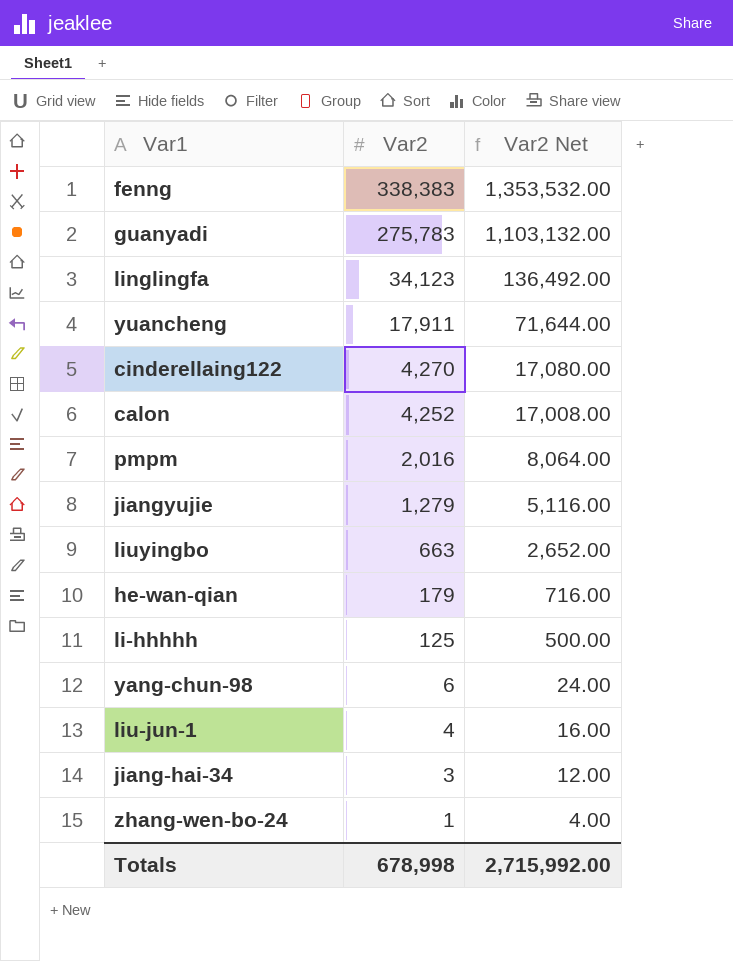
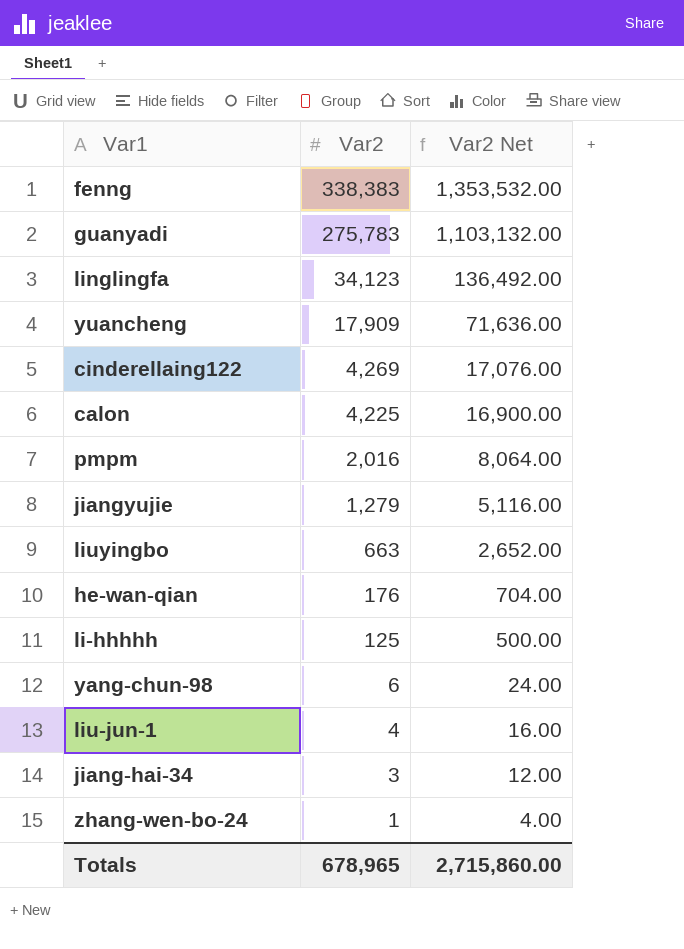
yuancheng | Var2: 17,911 -> 17,909
yuancheng | Var2 Net: 71,644.00 -> 71,636.00
cinderellaing122 | Var2: 4,270 -> 4,269
cinderellaing122 | Var2 Net: 17,080.00 -> 17,076.00
calon | Var2: 4,252 -> 4,225
calon | Var2 Net: 17,008.00 -> 16,900.00
he-wan-qian | Var2: 179 -> 176
he-wan-qian | Var2 Net: 716.00 -> 704.00
Totals | Var2: 678,998 -> 678,965
Totals | Var2 Net: 2,715,992.00 -> 2,715,860.00

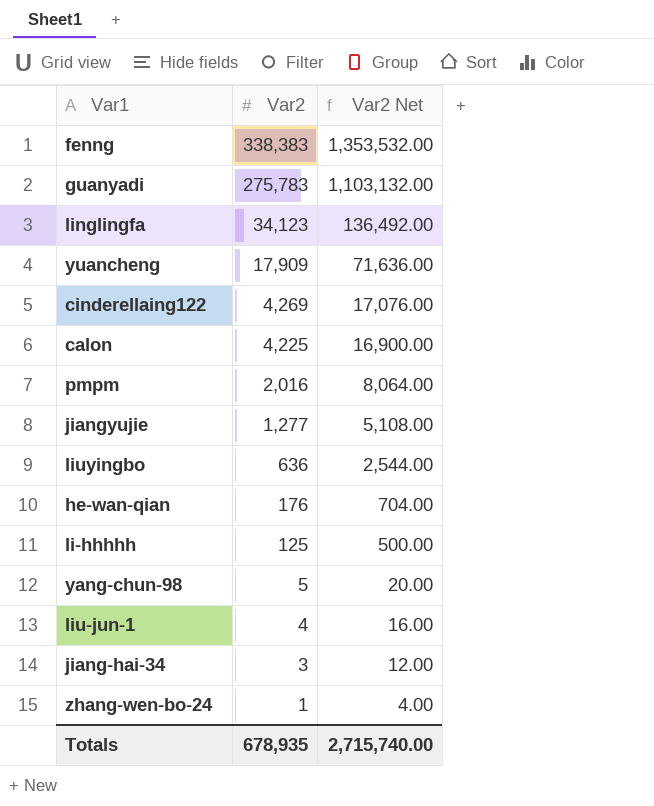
jiangyujie | Var2: 1,279 -> 1,277
jiangyujie | Var2 Net: 5,116.00 -> 5,108.00
liuyingbo | Var2: 663 -> 636
liuyingbo | Var2 Net: 2,652.00 -> 2,544.00
yang-chun-98 | Var2: 6 -> 5
yang-chun-98 | Var2 Net: 24.00 -> 20.00
Totals | Var2: 678,965 -> 678,935
Totals | Var2 Net: 2,715,860.00 -> 2,715,740.00

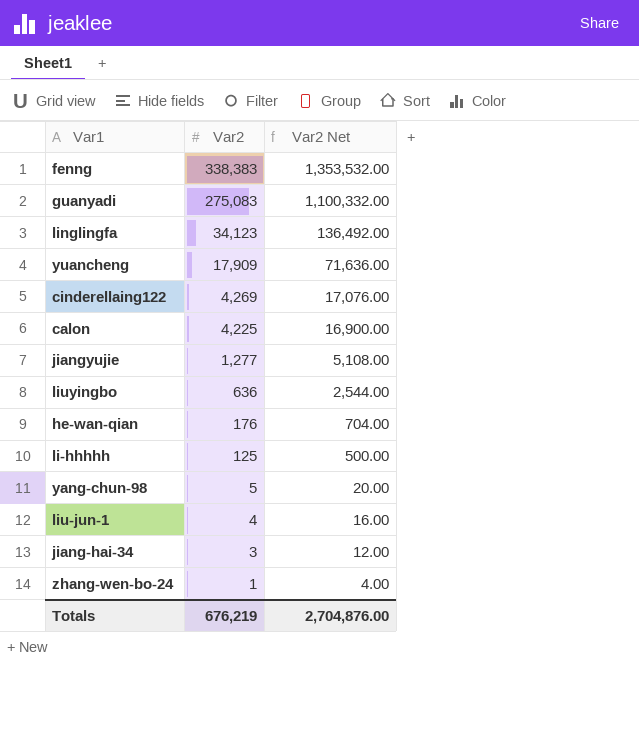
row pmpm: 2,016 | 8,064.00 -> none
guanyadi | Var2: 275,783 -> 275,083
guanyadi | Var2 Net: 1,103,132.00 -> 1,100,332.00
Totals | Var2: 678,935 -> 676,219
Totals | Var2 Net: 2,715,740.00 -> 2,704,876.00

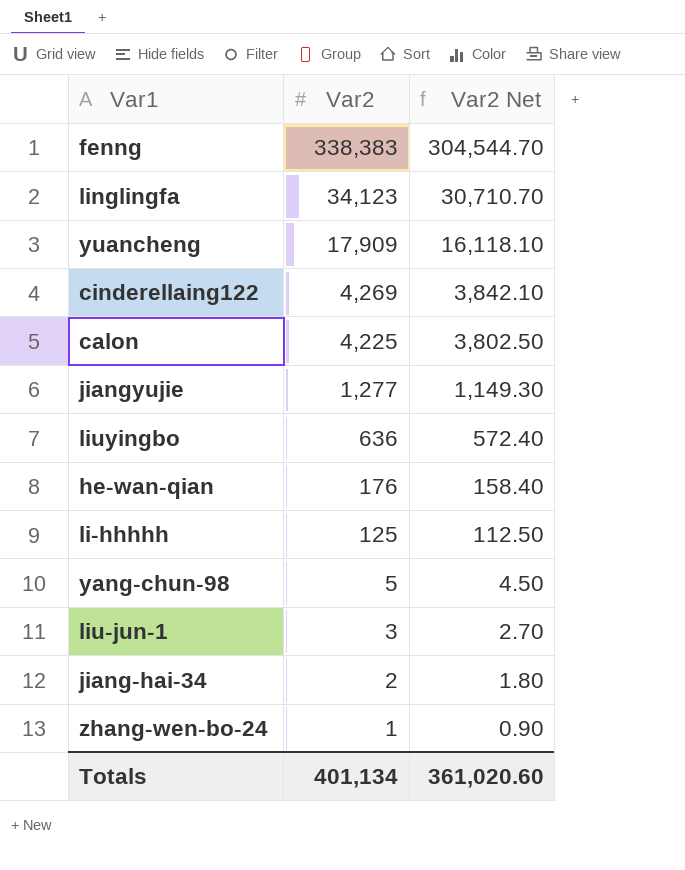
column Var2 Net | formula: [Var2] * 4 -> [Var2] * 0.9
row guanyadi: 275,083 | 1,100,332.00 -> none
liu-jun-1 | Var2: 4 -> 3
jiang-hai-34 | Var2: 3 -> 2
Totals | Var2: 676,219 -> 401,134
Totals | Var2 Net: 2,704,876.00 -> 361,020.60

